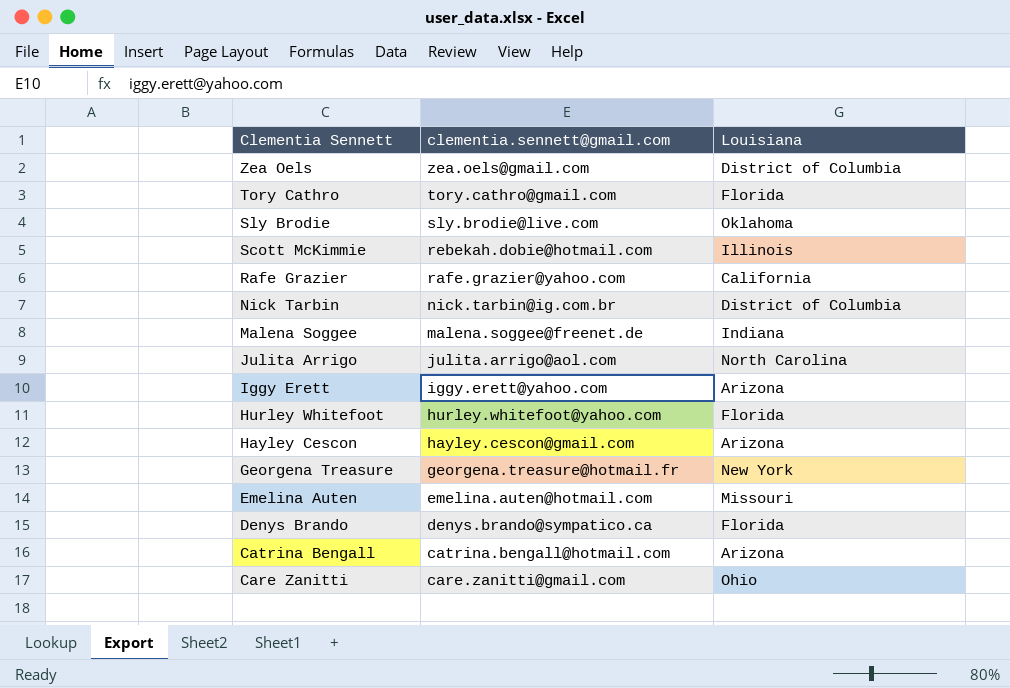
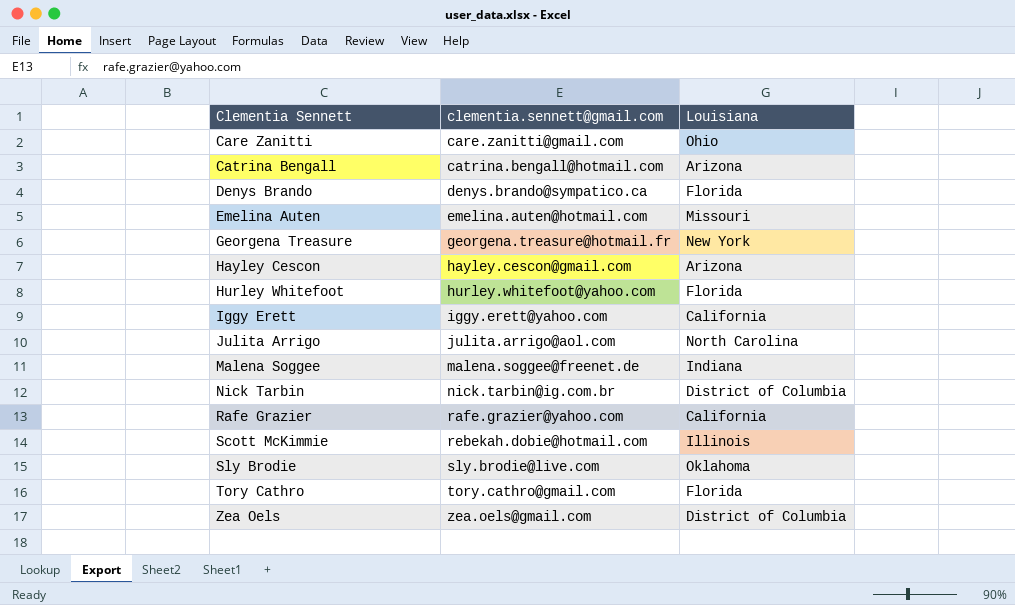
row order: Clementia Sennett descending -> Clementia Sennett ascending
Iggy Erett | Louisiana: Arizona -> California

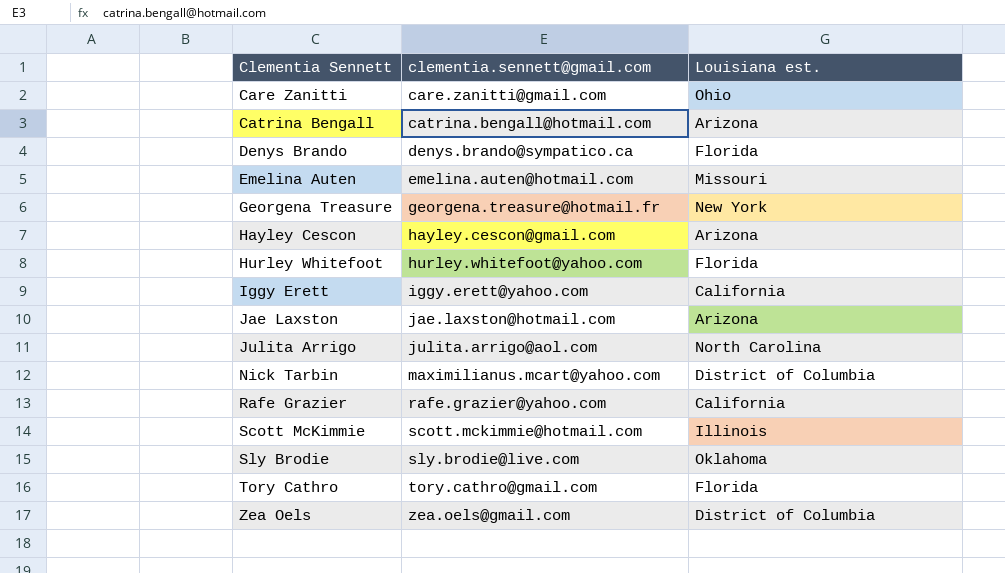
column name: Louisiana -> Louisiana est.
row Malena Soggee: malena.soggee@freenet.de | Indiana -> none
row Jae Laxston: none -> jae.laxston@hotmail.com | Arizona
Nick Tarbin | clementia.sennett@gmail.com: nick.tarbin@ig.com.br -> maximilianus.mcart@yahoo.com
Scott McKimmie | clementia.sennett@gmail.com: rebekah.dobie@hotmail.com -> scott.mckimmie@hotmail.com

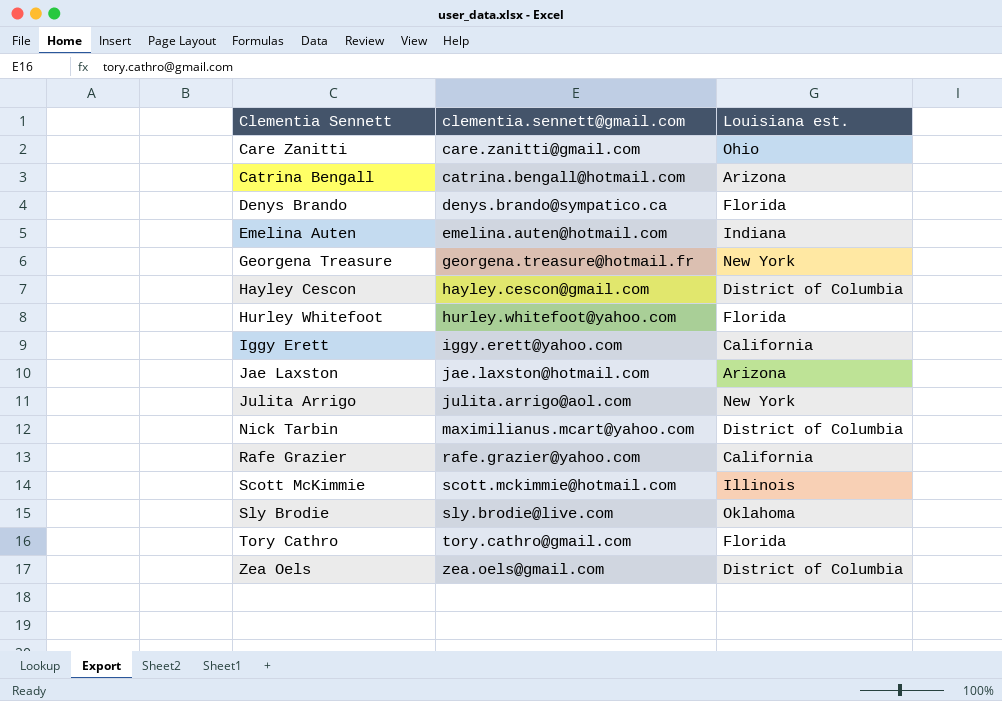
Emelina Auten | Louisiana est.: Missouri -> Indiana
Hayley Cescon | Louisiana est.: Arizona -> District of Columbia
Julita Arrigo | Louisiana est.: North Carolina -> New York

